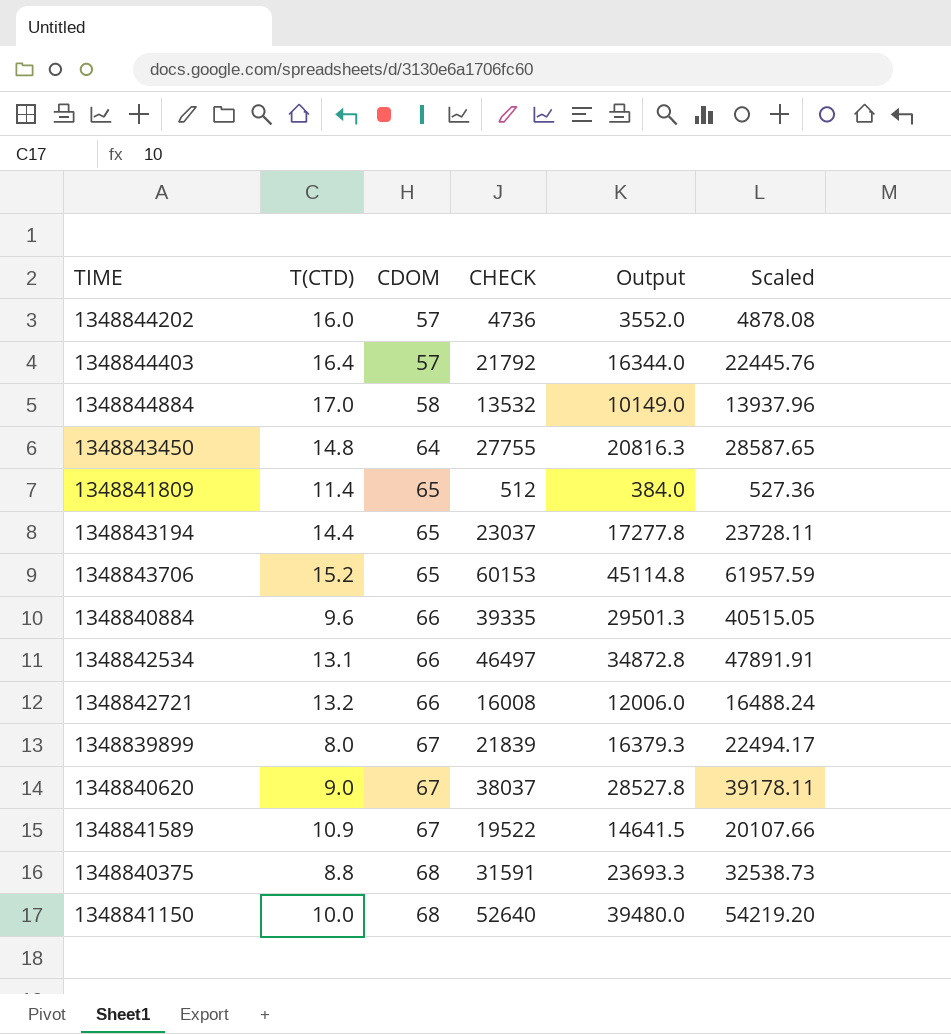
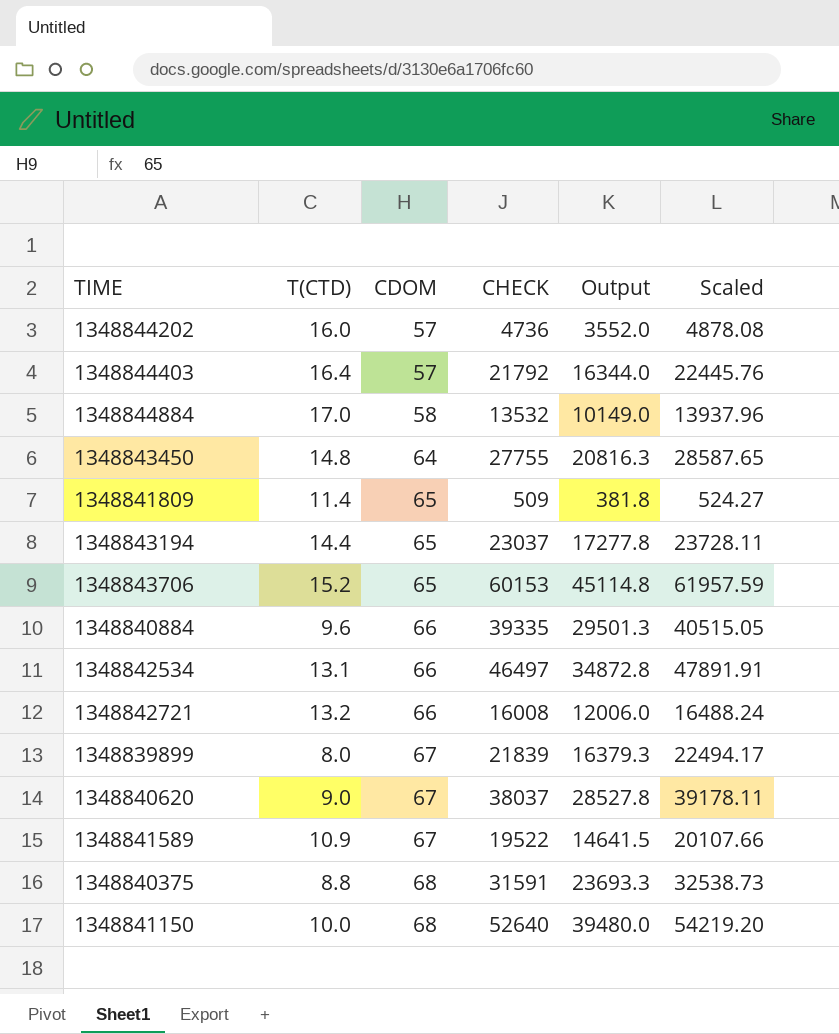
1348841809 | CHECK: 512 -> 509
1348841809 | Output: 384.0 -> 381.8
1348841809 | Scaled: 527.36 -> 524.27

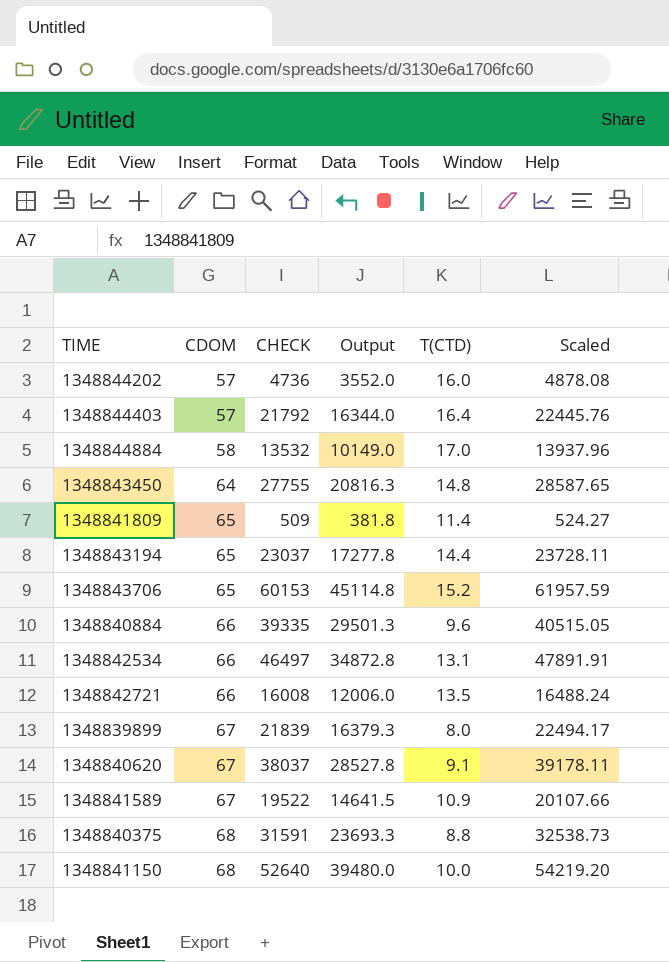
column T(CTD) | position: 2 -> 5
1348842721 | T(CTD): 13.2 -> 13.5
1348840620 | T(CTD): 9.0 -> 9.1

